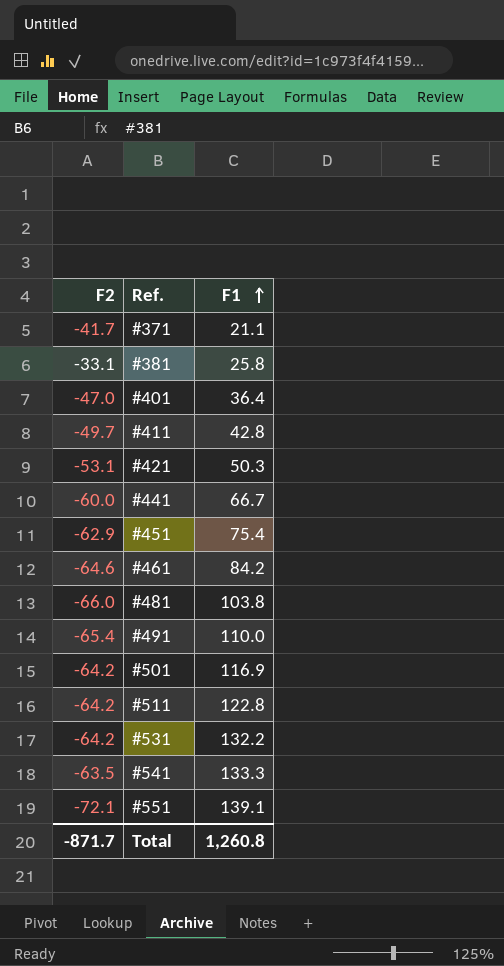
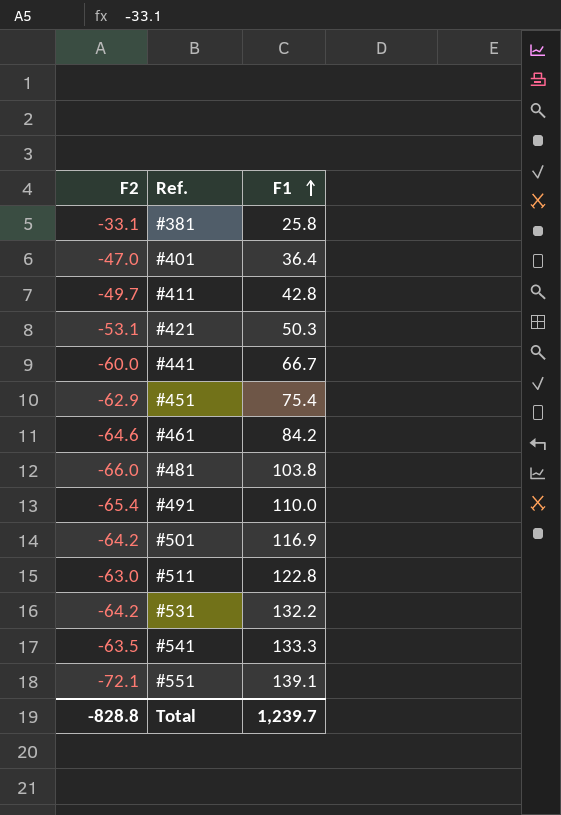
row #371: -41.7 | 21.1 -> none
#511 | F2: -64.2 -> -63.0
Total | F2: -871.7 -> -828.8
Total | F1: 1,260.8 -> 1,239.7

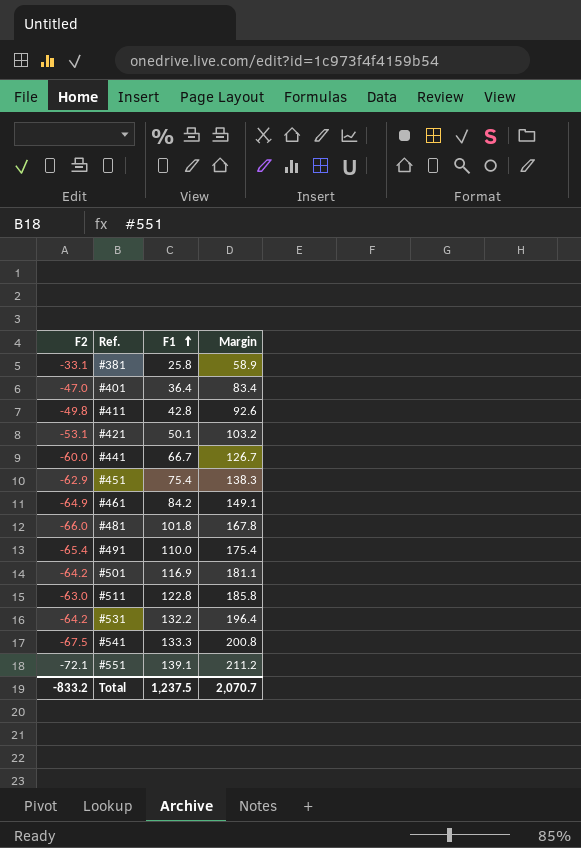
column Margin | formula: none -> [F1] - [F2]
#411 | F2: -49.7 -> -49.8
#421 | F1: 50.3 -> 50.1
#461 | F2: -64.6 -> -64.9
#481 | F1: 103.8 -> 101.8
#541 | F2: -63.5 -> -67.5
Total | F2: -828.8 -> -833.2
Total | F1: 1,239.7 -> 1,237.5

